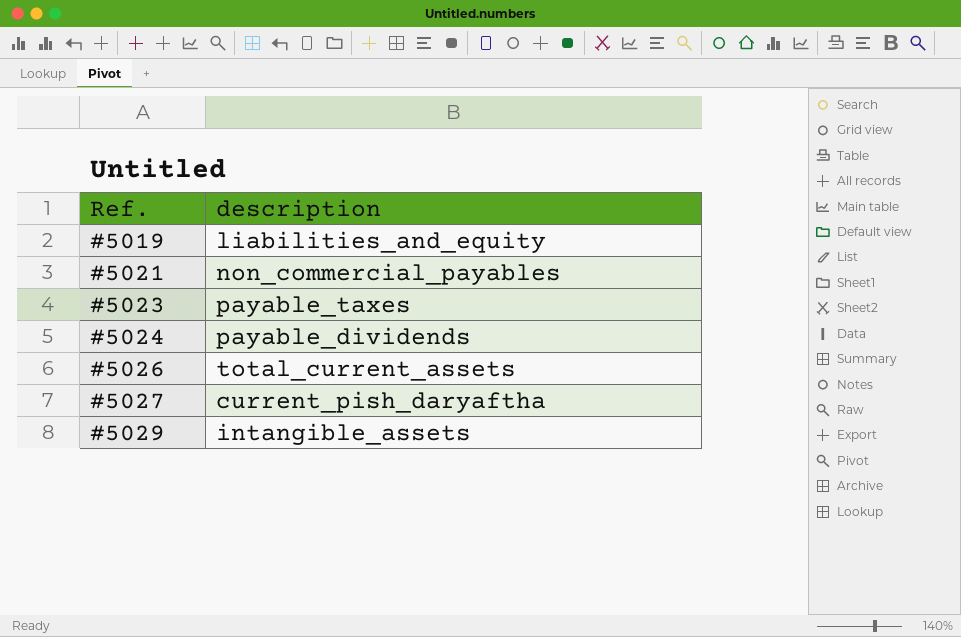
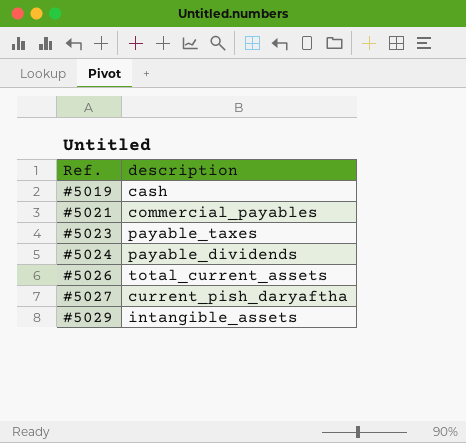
#5019 | description: liabilities_and_equity -> cash
#5021 | description: non_commercial_payables -> commercial_payables

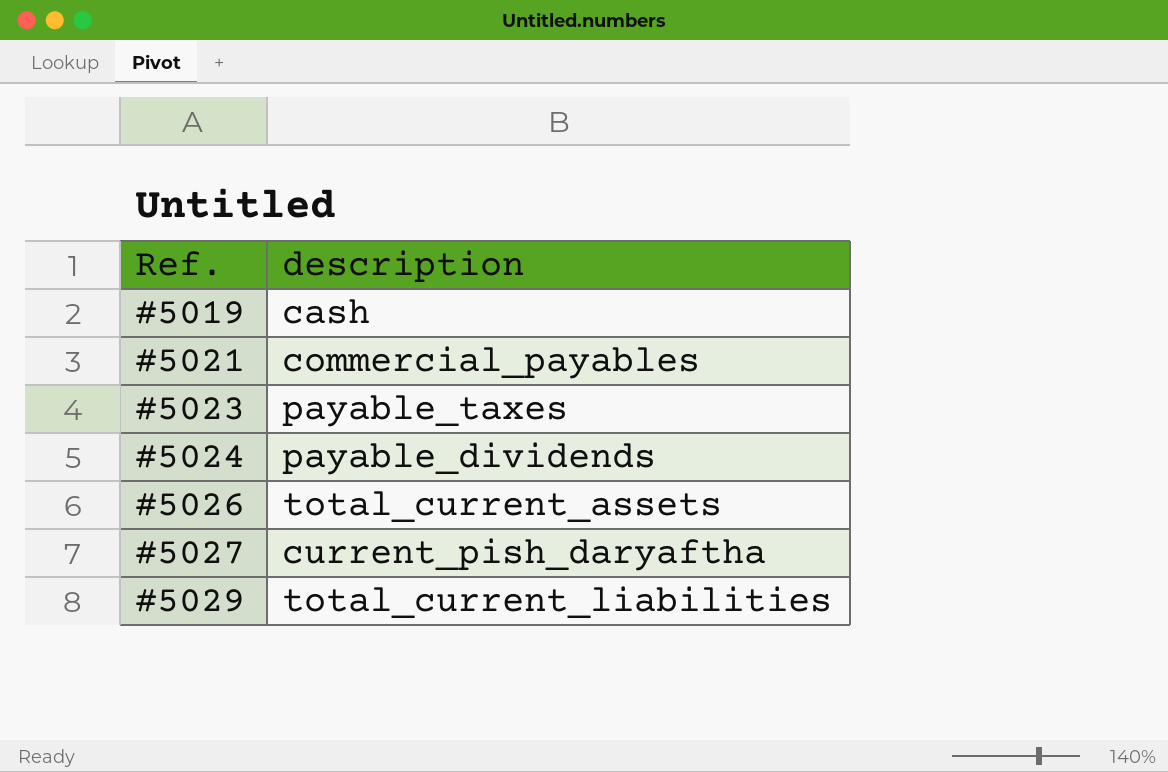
#5029 | description: intangible_assets -> total_current_liabilities

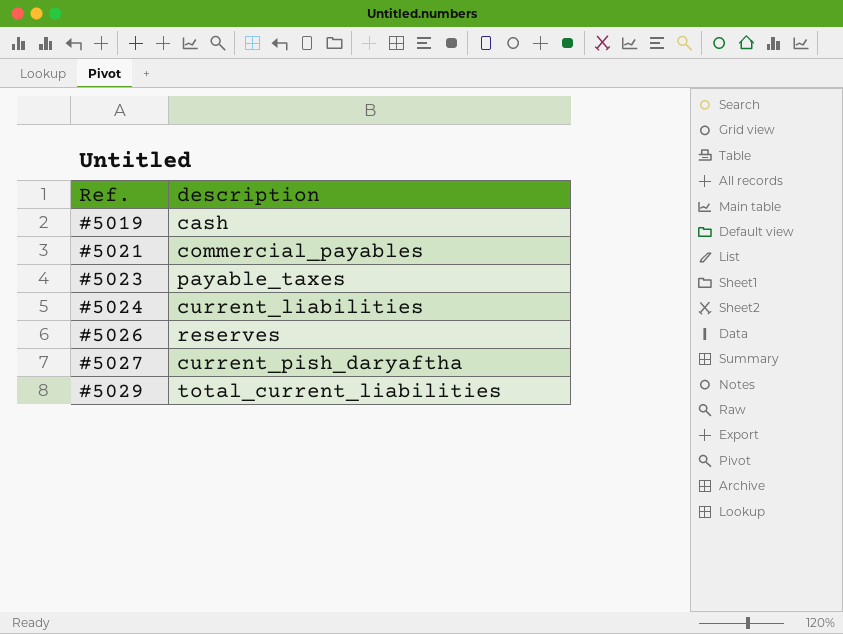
#5024 | description: payable_dividends -> current_liabilities
#5026 | description: total_current_assets -> reserves

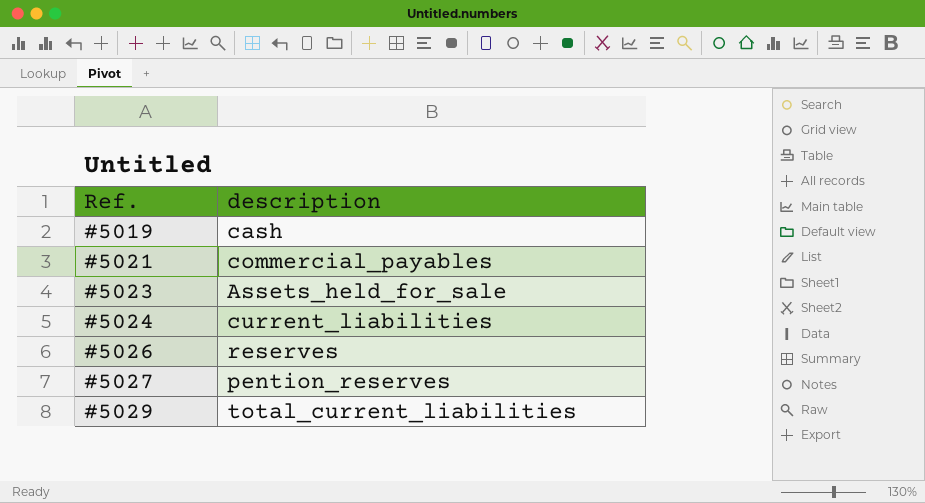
#5023 | description: payable_taxes -> Assets_held_for_sale
#5027 | description: current_pish_daryaftha -> pention_reserves

